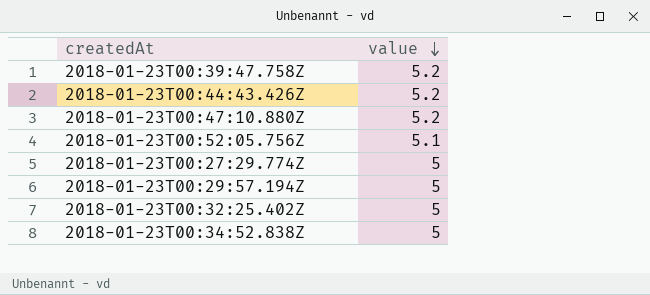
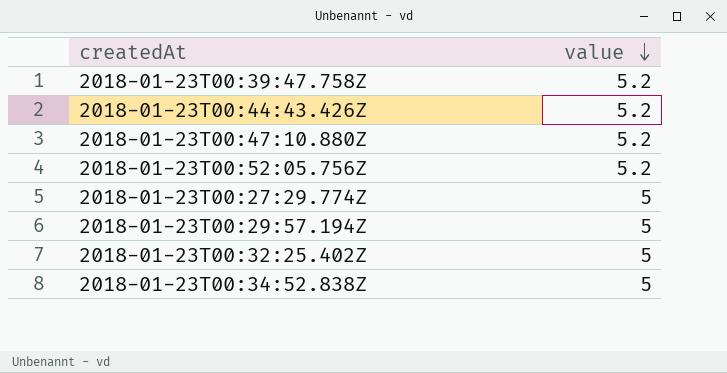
2018-01-23T00:52:05.756Z | value: 5.1 -> 5.2

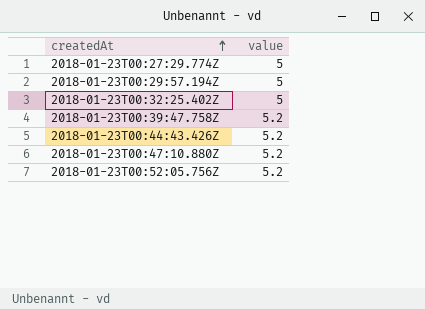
row order: value descending -> createdAt ascending
row 2018-01-23T00:34:52.838Z: 5 -> none

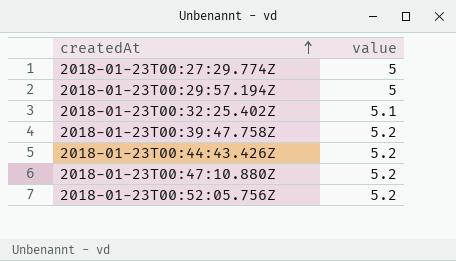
2018-01-23T00:32:25.402Z | value: 5 -> 5.1

